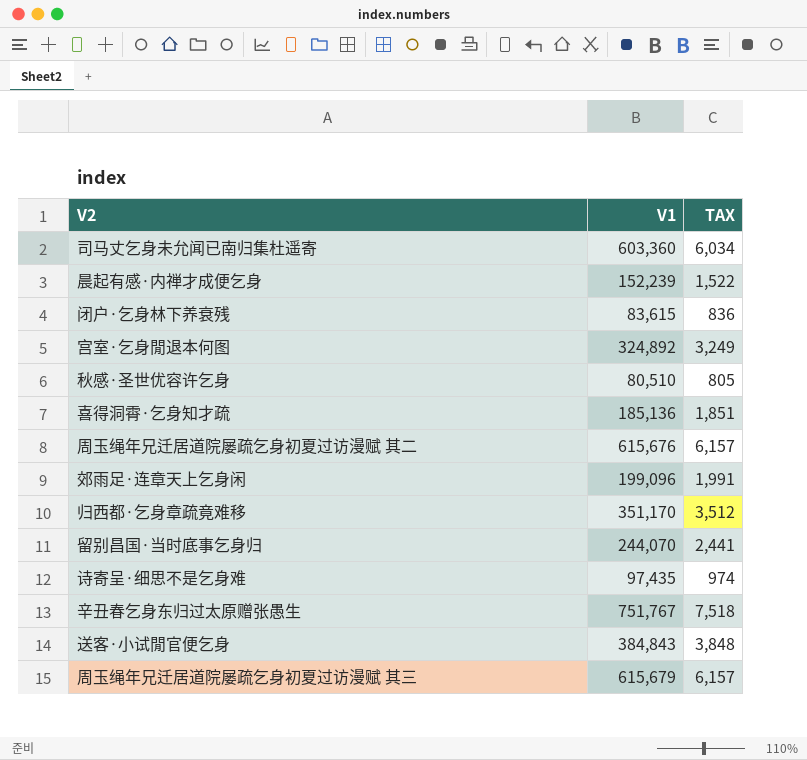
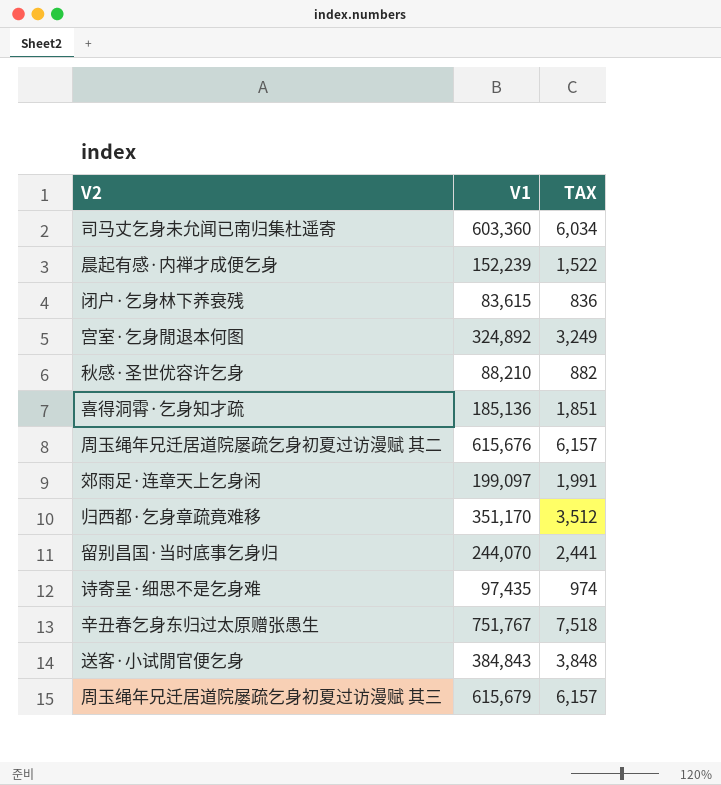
秋感·圣世优容许乞身 | V1: 80,510 -> 88,210
秋感·圣世优容许乞身 | TAX: 805 -> 882
郊雨足·连章天上乞身闲 | V1: 199,096 -> 199,097

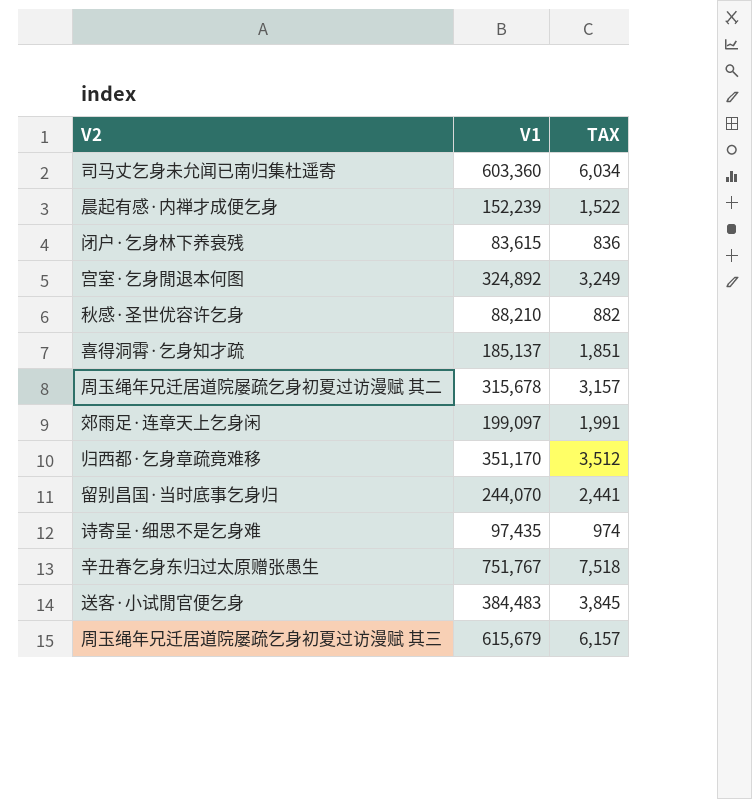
喜得洞霄·乞身知才疏 | V1: 185,136 -> 185,137
周玉绳年兄迁居道院屡疏乞身初夏过访漫赋 其二 | V1: 615,676 -> 315,678
周玉绳年兄迁居道院屡疏乞身初夏过访漫赋 其二 | TAX: 6,157 -> 3,157
送客·小试閒官便乞身 | V1: 384,843 -> 384,483
送客·小试閒官便乞身 | TAX: 3,848 -> 3,845

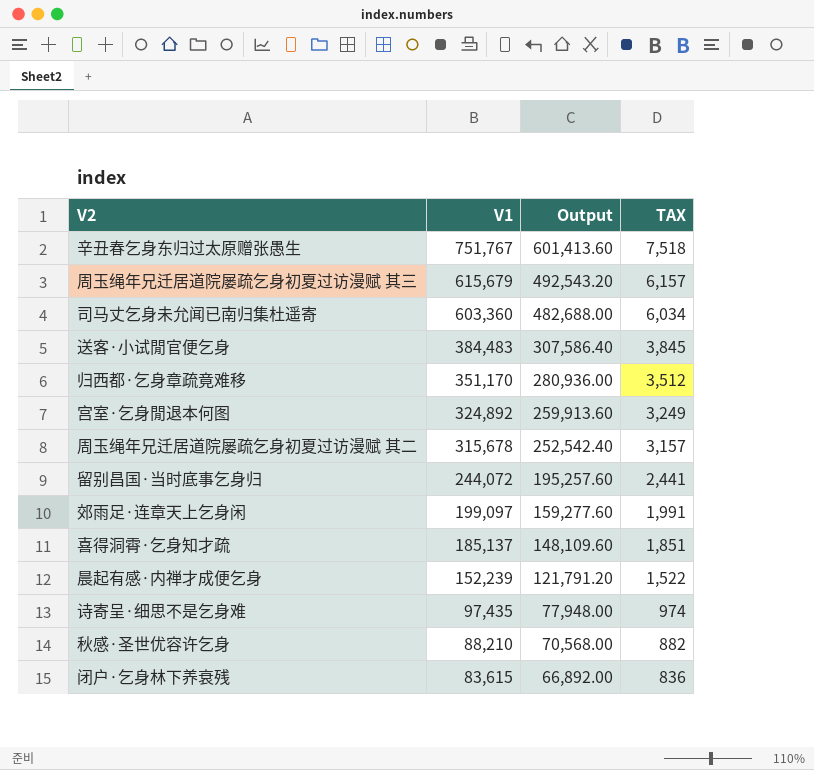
row order: none -> V1 descending
column Output | formula: none -> [V1] * 0.8
留别昌国·当时底事乞身归 | V1: 244,070 -> 244,072

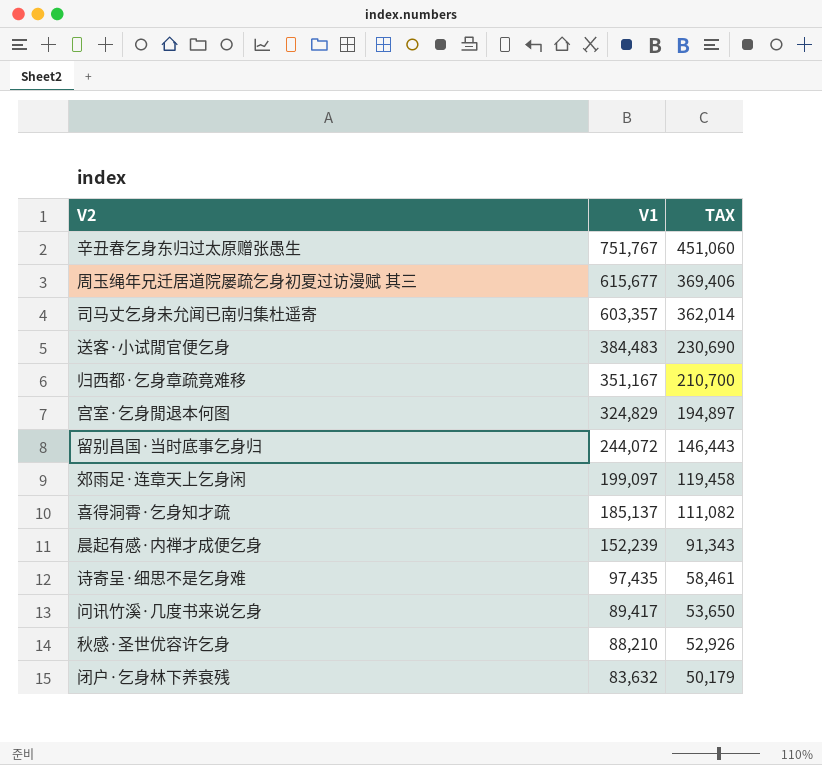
column Output | formula: [V1] * 0.8 -> none
column TAX | formula: [V1] * 0.01 -> [V1] * 0.6
row 周玉绳年兄迁居道院屡疏乞身初夏过访漫赋 其二: 315,678 | 252,542.40 | 3,157 -> none
周玉绳年兄迁居道院屡疏乞身初夏过访漫赋 其三 | V1: 615,679 -> 615,677
司马丈乞身未允闻已南归集杜遥寄 | V1: 603,360 -> 603,357
归西都·乞身章疏竟难移 | V1: 351,170 -> 351,167
宫室·乞身閒退本何图 | V1: 324,892 -> 324,829
row 问讯竹溪·几度书来说乞身: none -> 89,417 | 53,650
闭户·乞身林下养衰残 | V1: 83,615 -> 83,632

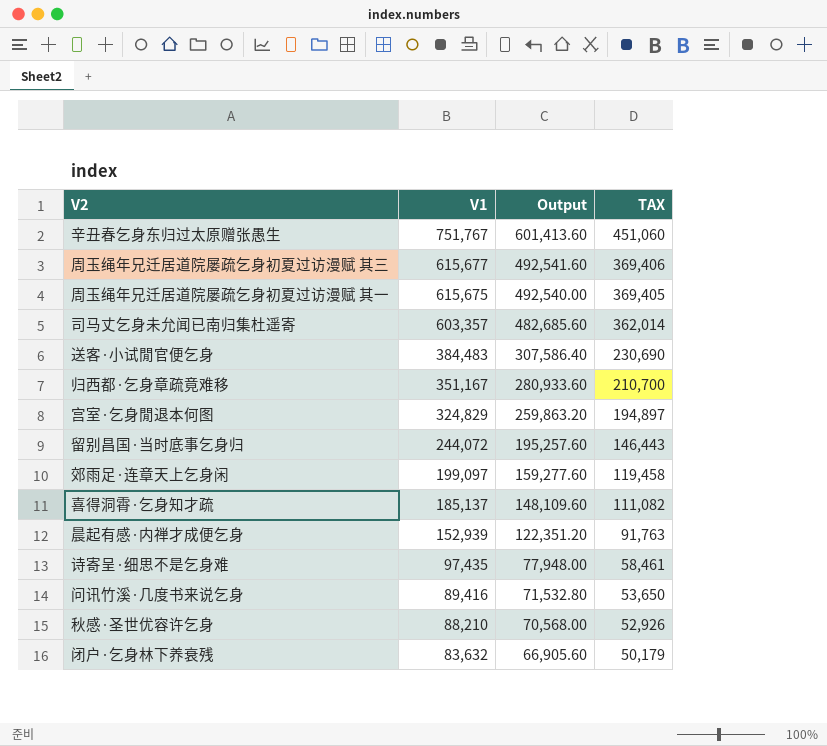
column Output | formula: none -> [V1] * 0.8
row 周玉绳年兄迁居道院屡疏乞身初夏过访漫赋 其一: none -> 615,675 | 492,540.00 | 369,405
晨起有感·内禅才成便乞身 | V1: 152,239 -> 152,939
晨起有感·内禅才成便乞身 | TAX: 91,343 -> 91,763
问讯竹溪·几度书来说乞身 | V1: 89,417 -> 89,416

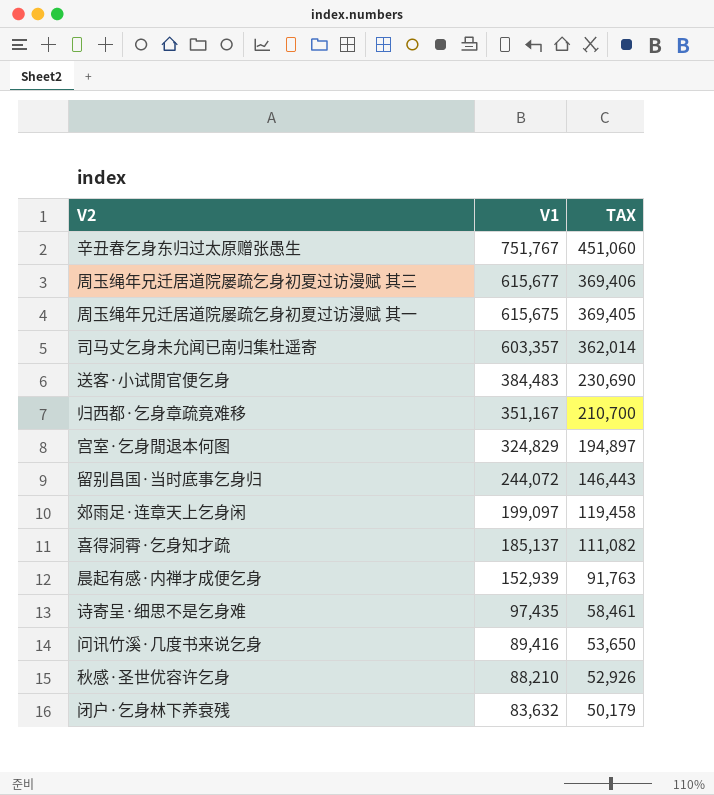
column Output | formula: [V1] * 0.8 -> none

